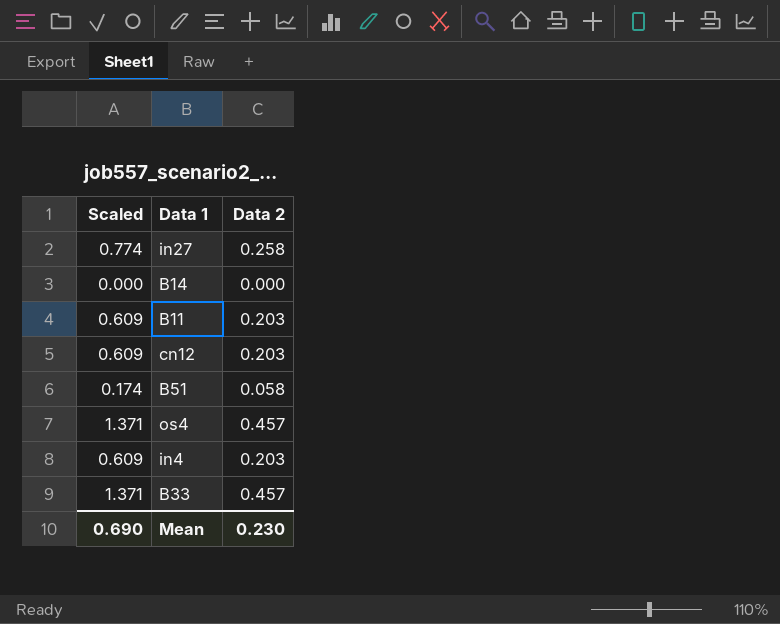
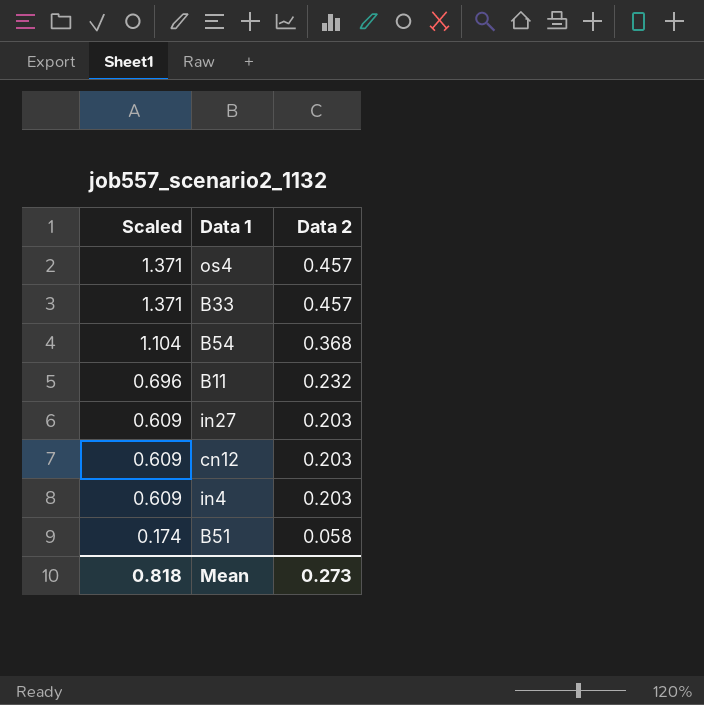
row order: none -> Scaled descending
row B14: 0.000 | 0.000 -> none
row B54: none -> 1.104 | 0.368
B11 | Scaled: 0.609 -> 0.696
B11 | Data 2: 0.203 -> 0.232
in27 | Scaled: 0.774 -> 0.609
in27 | Data 2: 0.258 -> 0.203
Mean | Scaled: 0.690 -> 0.818
Mean | Data 2: 0.230 -> 0.273

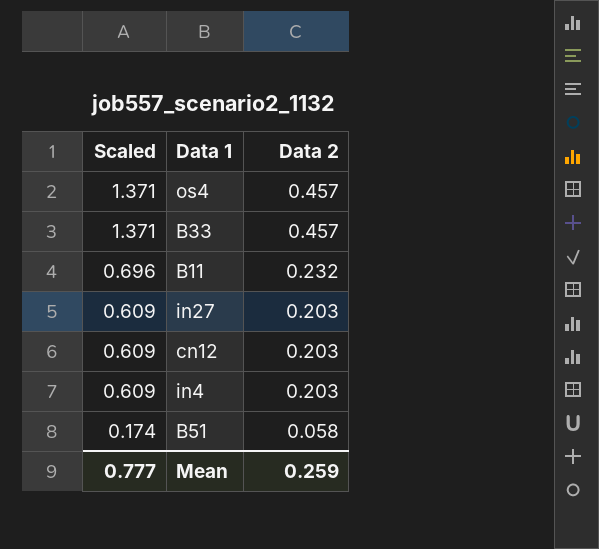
row B54: 1.104 | 0.368 -> none
Mean | Scaled: 0.818 -> 0.777
Mean | Data 2: 0.273 -> 0.259

